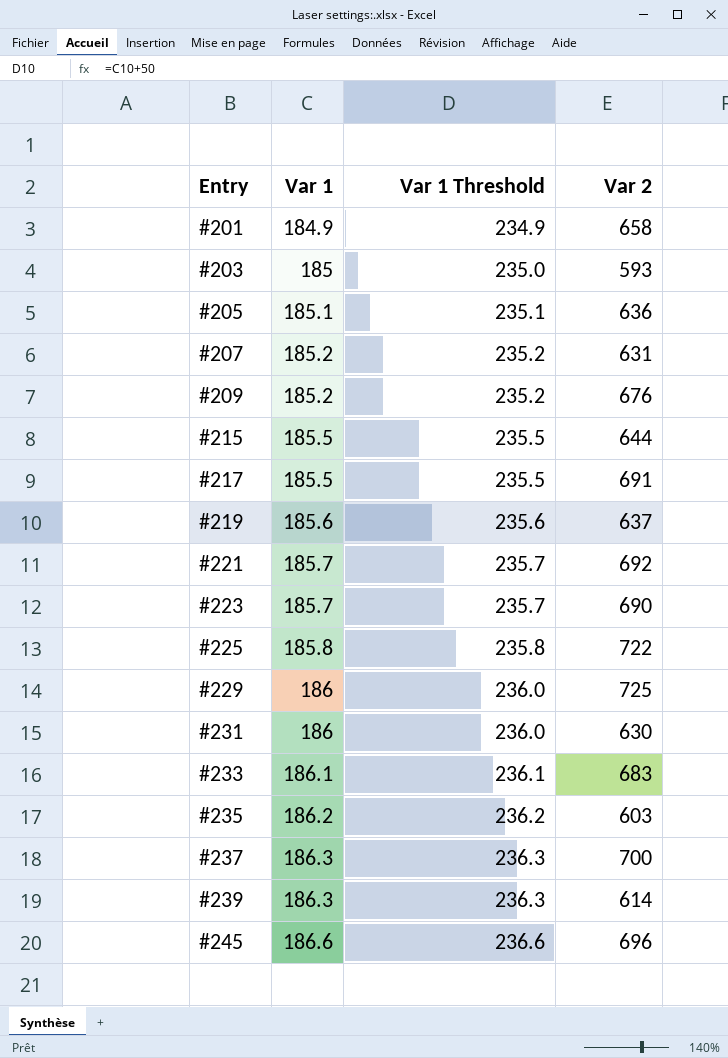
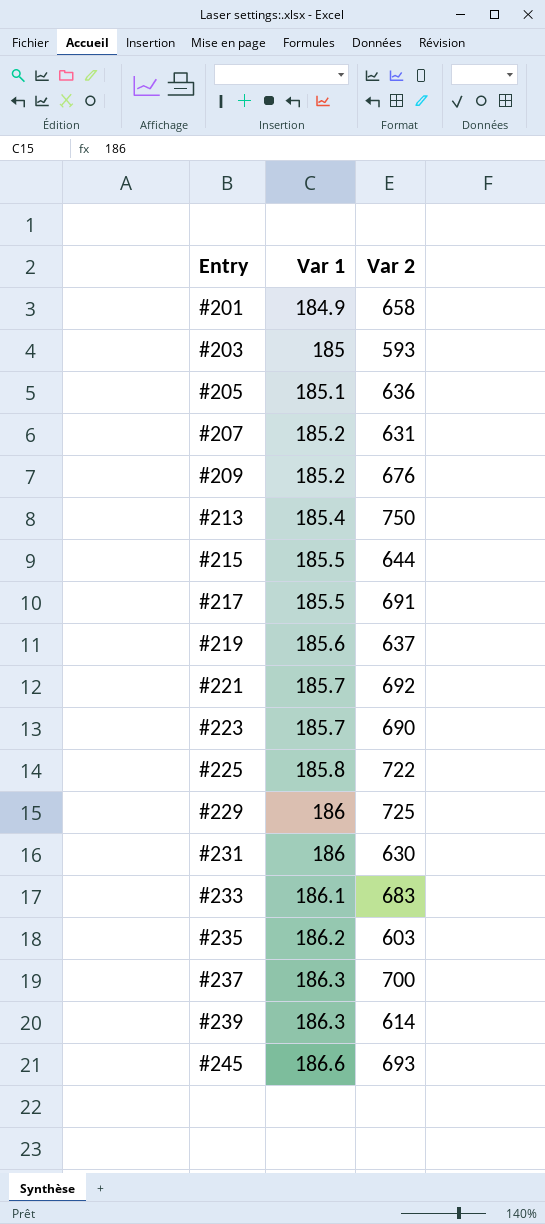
column Var 1 Threshold | formula: [Var 1] + 50 -> none
row #213: none -> 185.4 | 750
#245 | Var 2: 696 -> 693

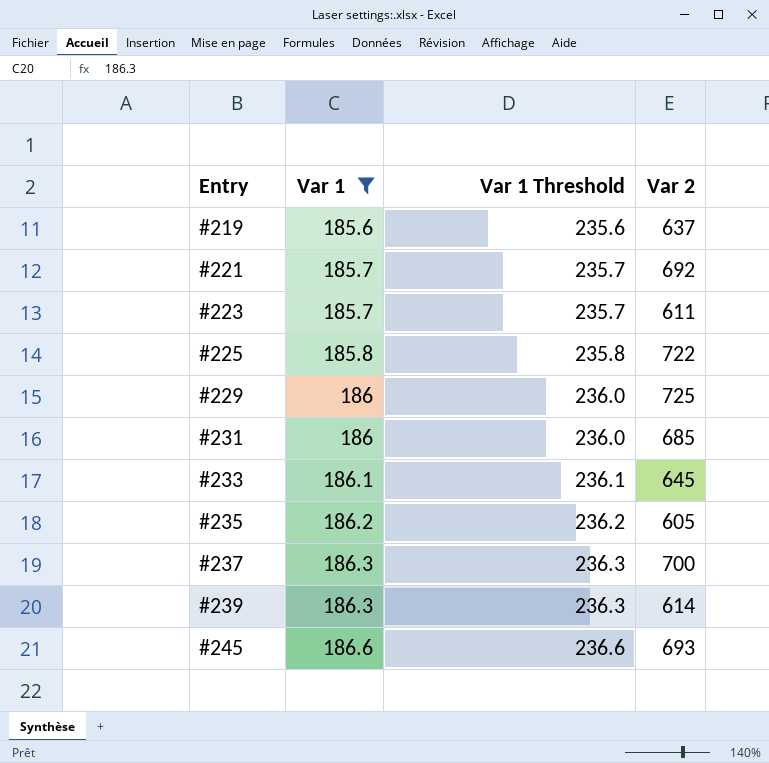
filter: none -> Var 1 >= 185.6
column Var 1 Threshold | formula: none -> [Var 1] + 50
#223 | Var 2: 690 -> 611
#231 | Var 2: 630 -> 685
#233 | Var 2: 683 -> 645
#235 | Var 2: 603 -> 605

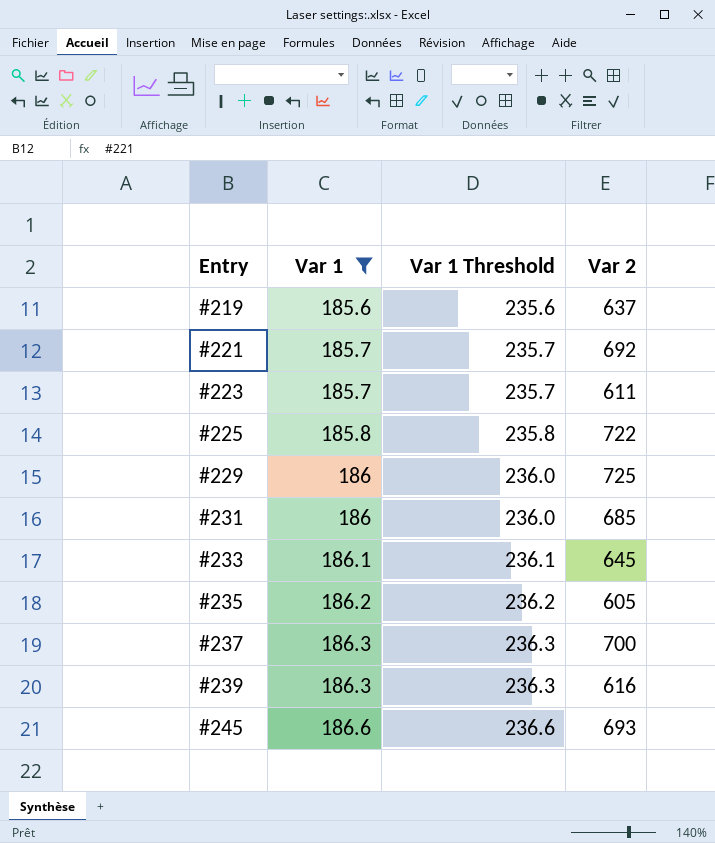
#239 | Var 2: 614 -> 616

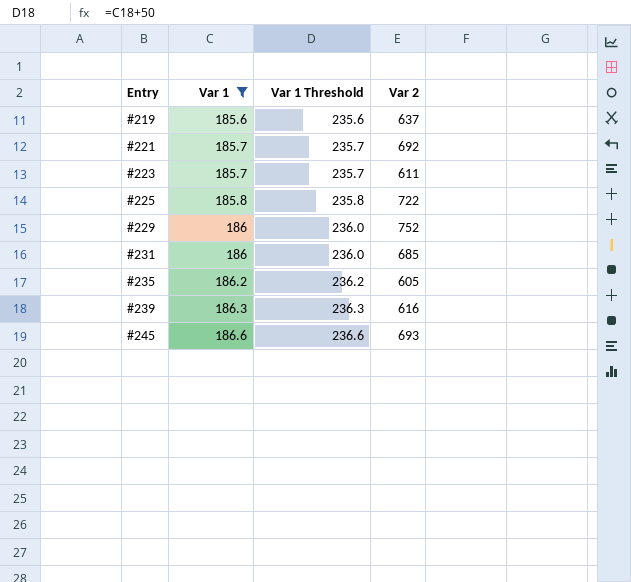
row #233: 186.1 | 236.1 | 645 -> none
row #237: 186.3 | 236.3 | 700 -> none
#229 | Var 2: 725 -> 752

